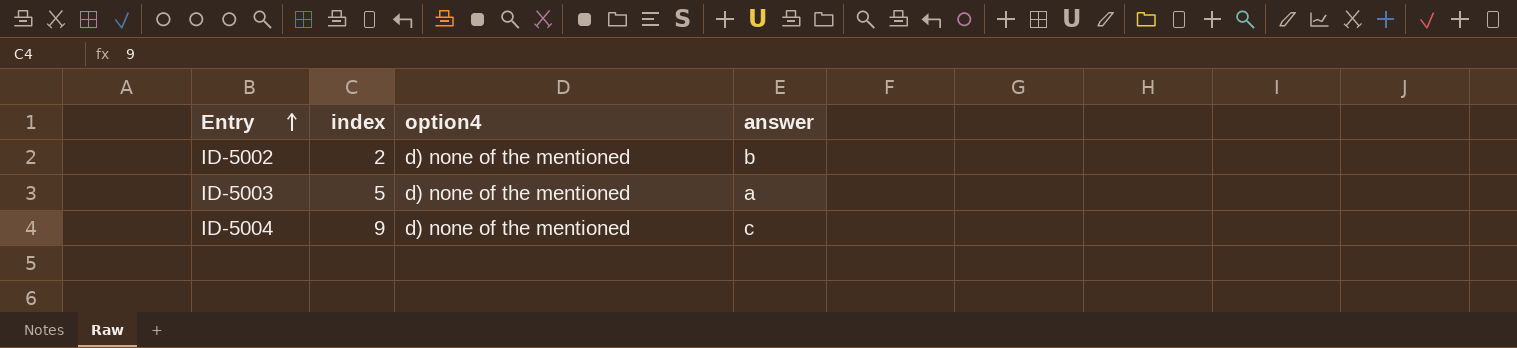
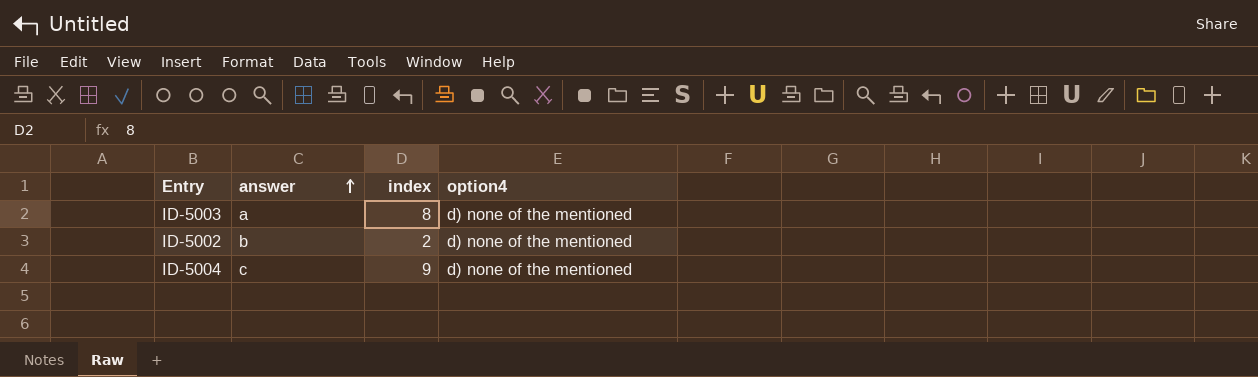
row order: Entry ascending -> answer ascending
column answer | position: 4 -> 2
ID-5003 | index: 5 -> 8

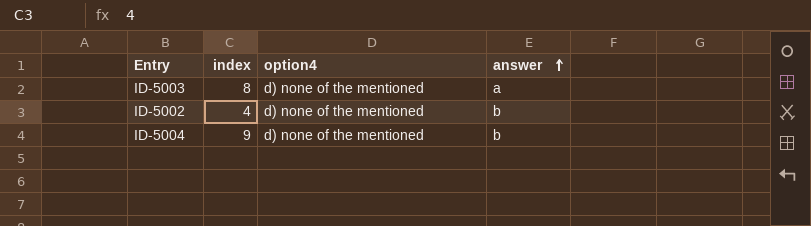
column answer | position: 2 -> 4
ID-5002 | index: 2 -> 4
ID-5004 | answer: c -> b

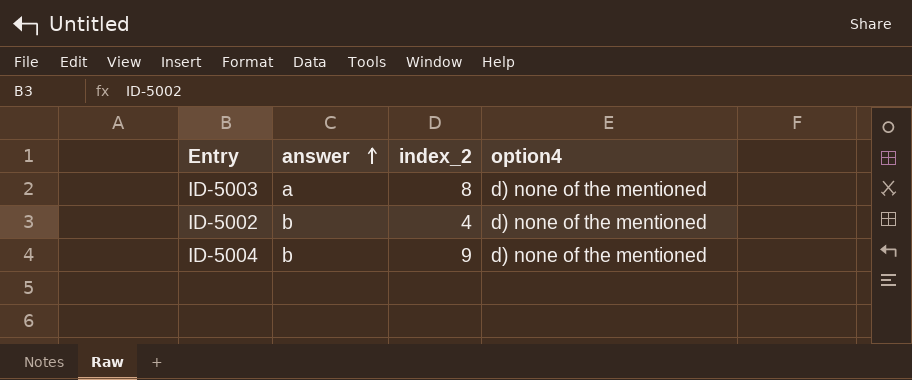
column answer | position: 4 -> 2
column name: index -> index_2

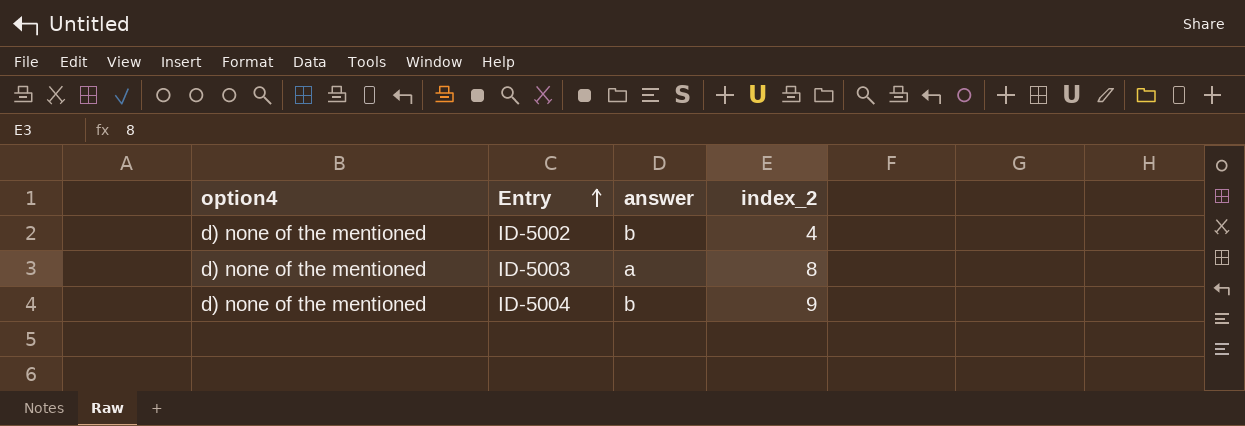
row order: answer ascending -> Entry ascending
column option4 | position: 4 -> 1

